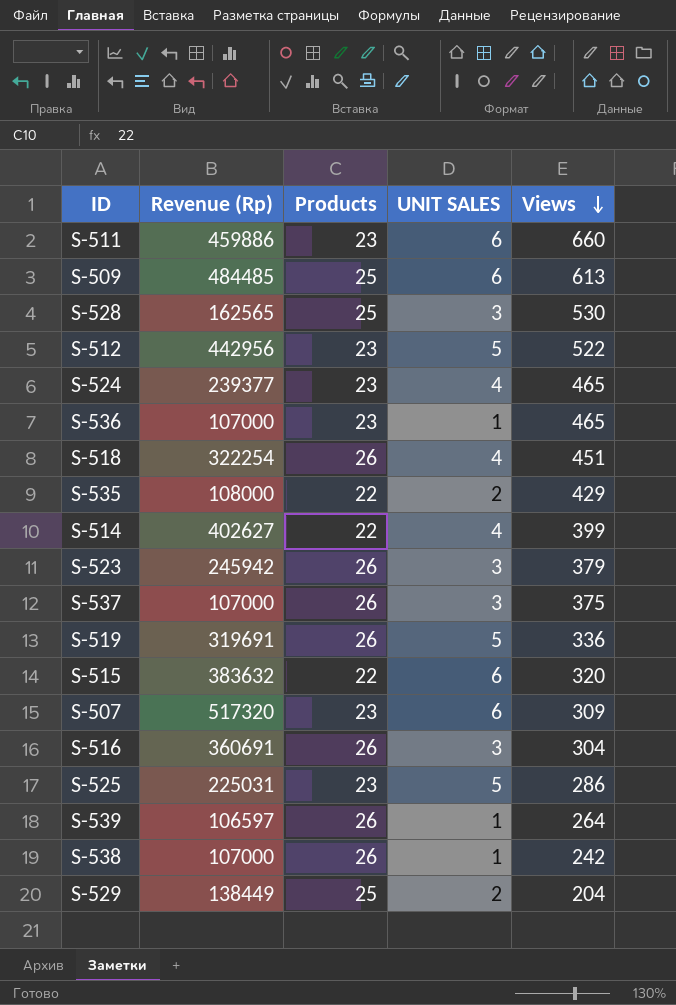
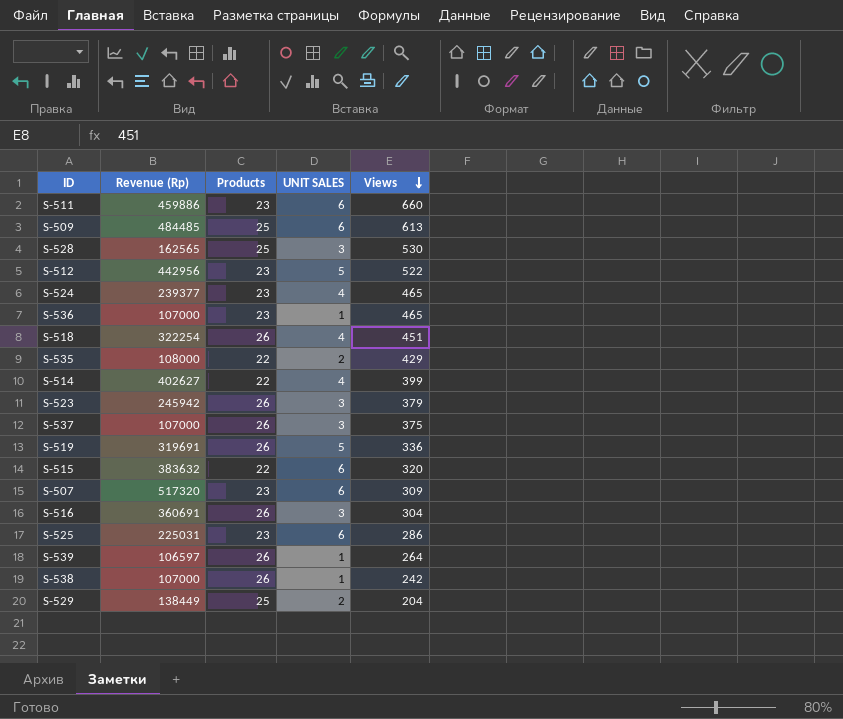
S-525 | UNIT SALES: 5 -> 6

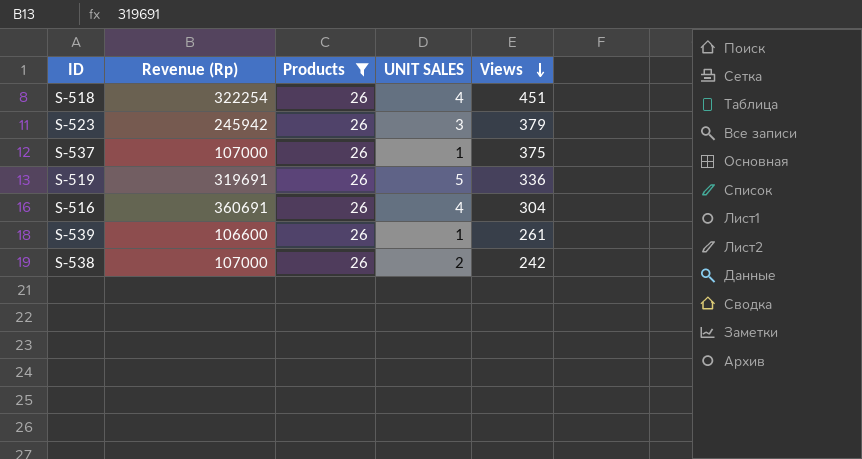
filter: none -> Products = 26
S-537 | UNIT SALES: 3 -> 1
S-516 | UNIT SALES: 3 -> 4
S-539 | Revenue (Rp): 106597 -> 106600
S-539 | Views: 264 -> 261
S-538 | UNIT SALES: 1 -> 2

